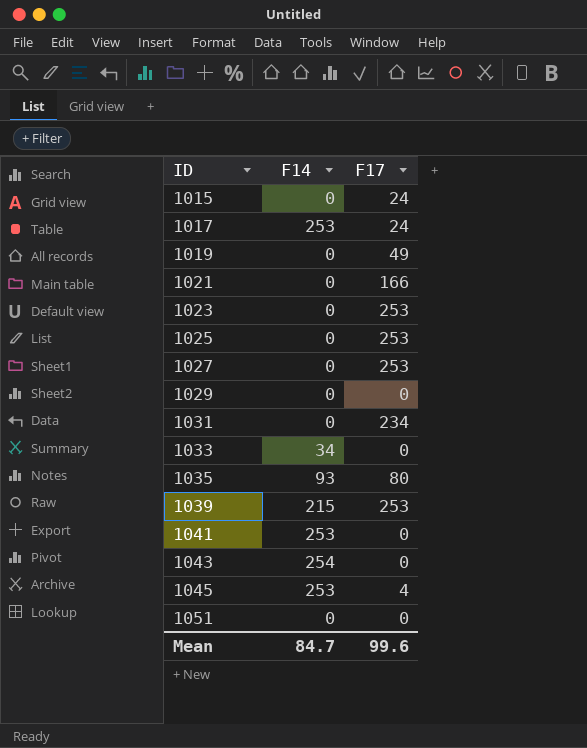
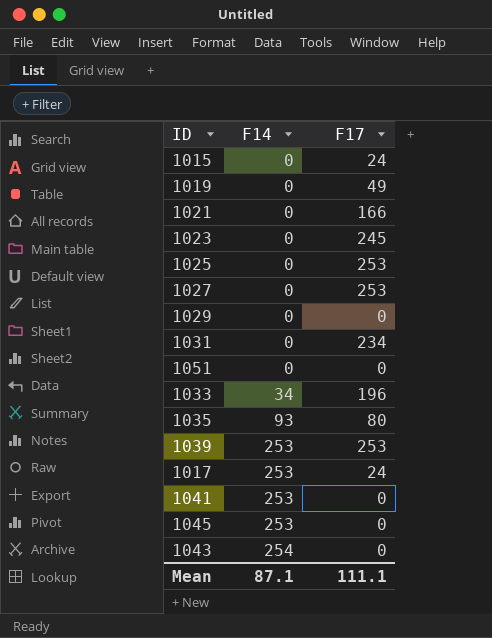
row order: ID ascending -> F14 ascending
1023 | F17: 253 -> 245
1033 | F17: 0 -> 196
1039 | F14: 215 -> 253
1045 | F17: 4 -> 0
Mean | F14: 84.7 -> 87.1
Mean | F17: 99.6 -> 111.1

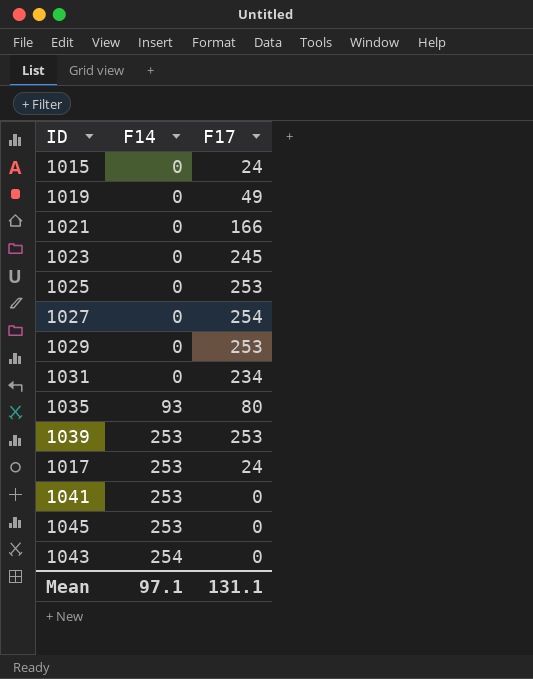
row 1051: 0 | 0 -> none
row 1033: 34 | 196 -> none
1027 | F17: 253 -> 254
1029 | F17: 0 -> 253
Mean | F14: 87.1 -> 97.1
Mean | F17: 111.1 -> 131.1

